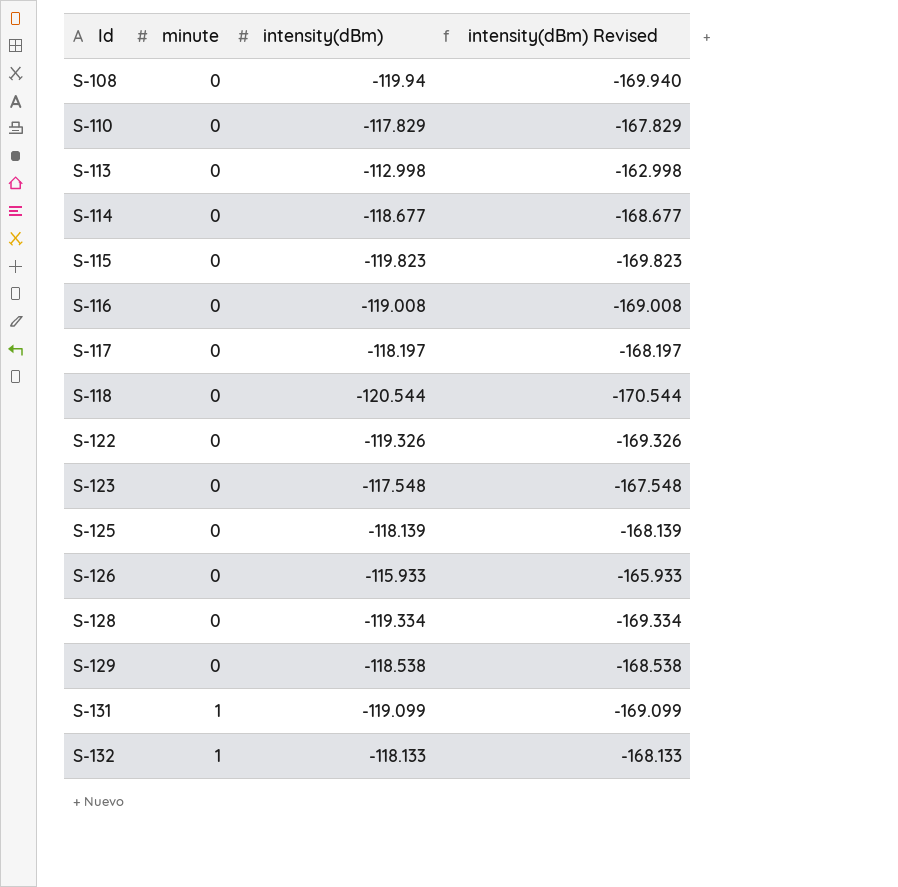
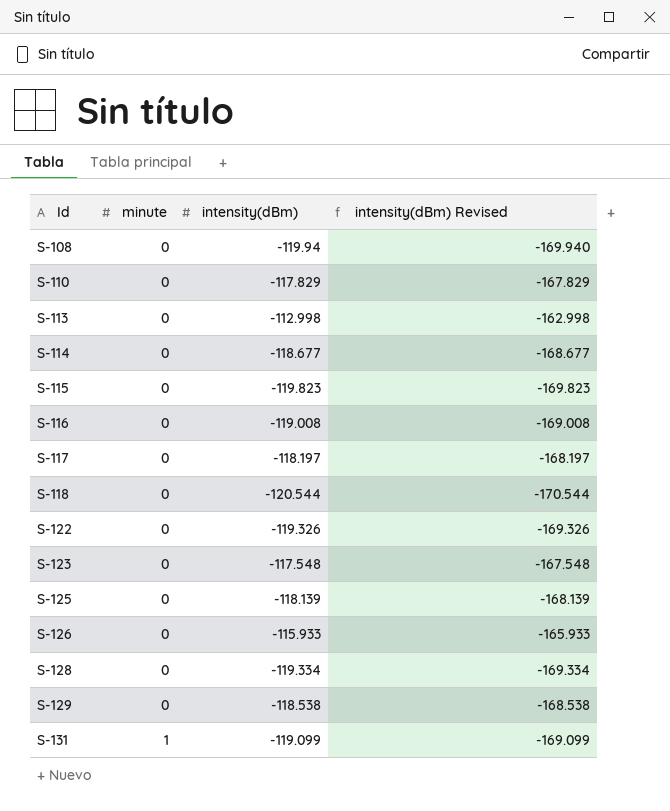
row S-132: 1 | -118.133 | -168.133 -> none

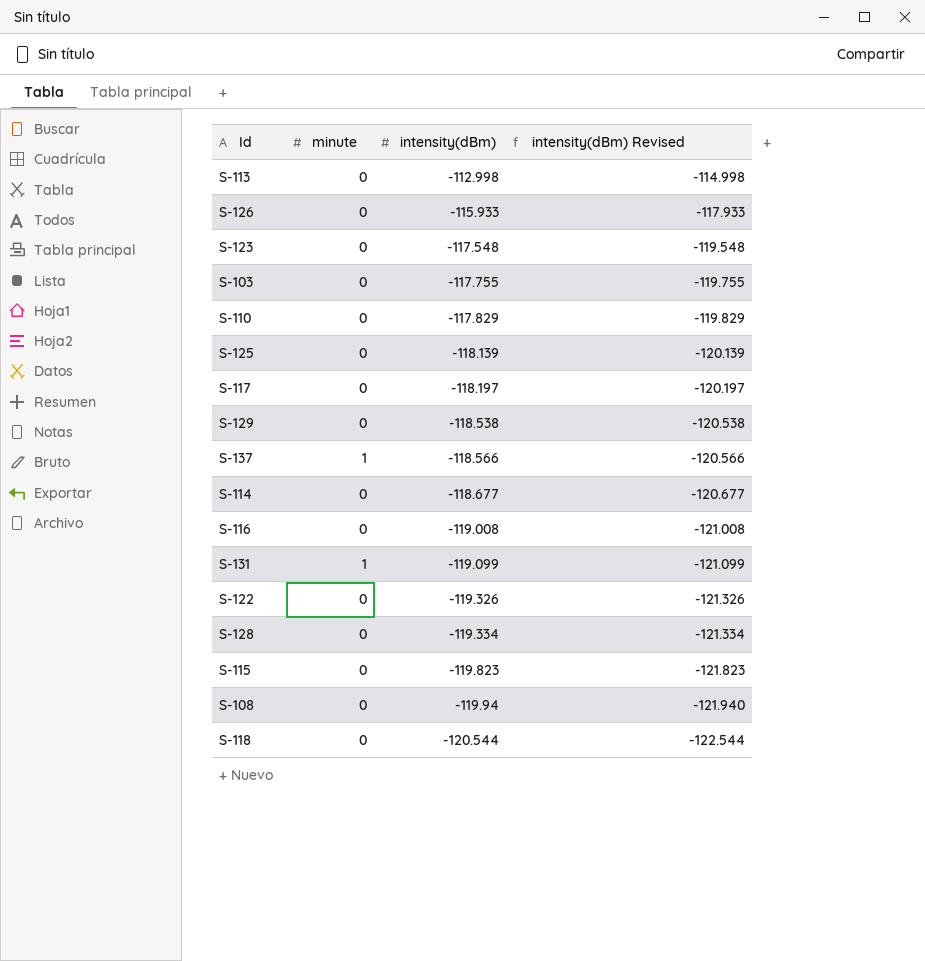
row order: Id ascending -> intensity(dBm) descending
column intensity(dBm) Revised | formula: [intensity(dBm)] - 50 -> [intensity(dBm)] - 2
row S-103: none -> 0 | -117.755 | -119.755
row S-137: none -> 1 | -118.566 | -120.566

